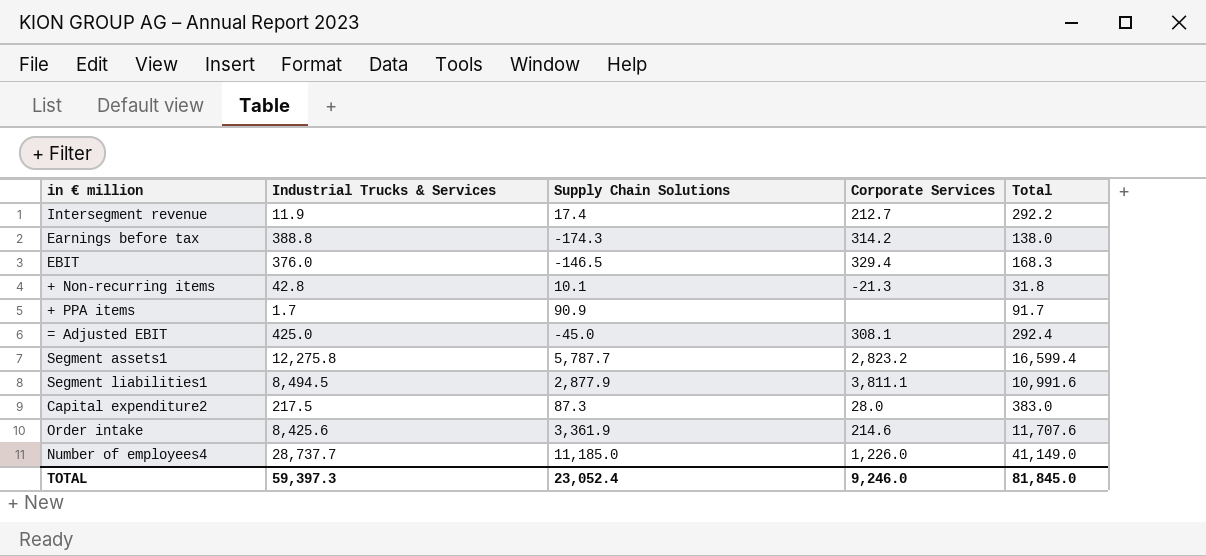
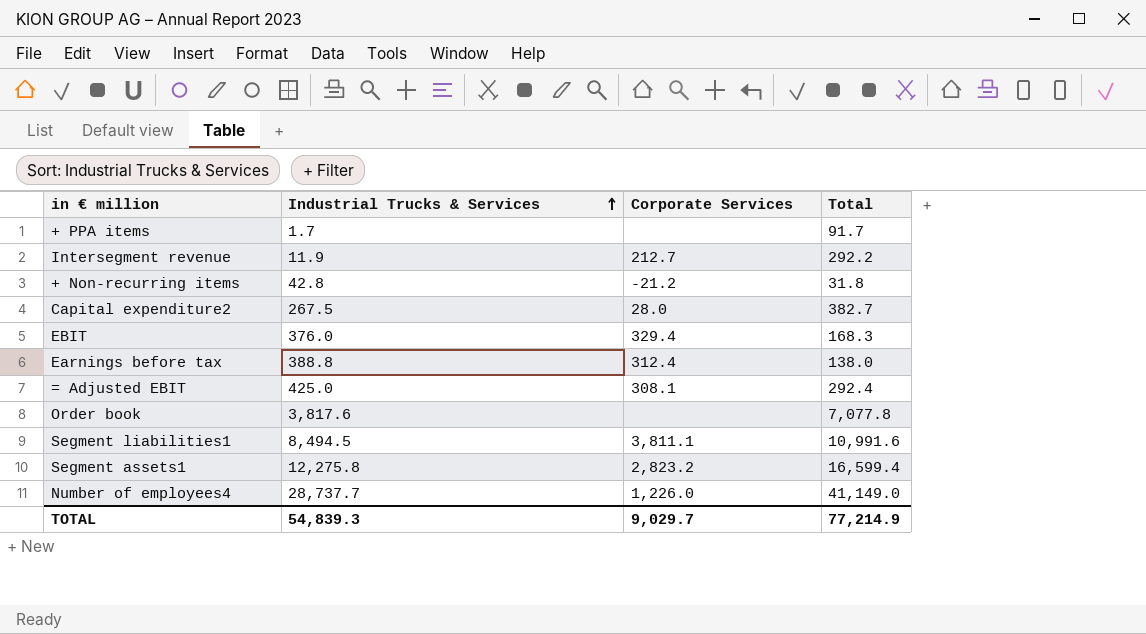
row order: none -> Industrial Trucks & Services ascending
column Supply Chain Solutions | position: 3 -> none
row Order intake: 8,425.6 | 3,361.9 | 214.6 | 11,707.6 -> none
+ Non-recurring items | Corporate Services: -21.3 -> -21.2
Capital expenditure2 | Industrial Trucks & Services: 217.5 -> 267.5
Capital expenditure2 | Total: 383.0 -> 382.7
Earnings before tax | Corporate Services: 314.2 -> 312.4
row Order book: none -> 3,817.6 | none | 7,077.8
TOTAL | Industrial Trucks & Services: 59,397.3 -> 54,839.3
TOTAL | Corporate Services: 9,246.0 -> 9,029.7
TOTAL | Total: 81,845.0 -> 77,214.9

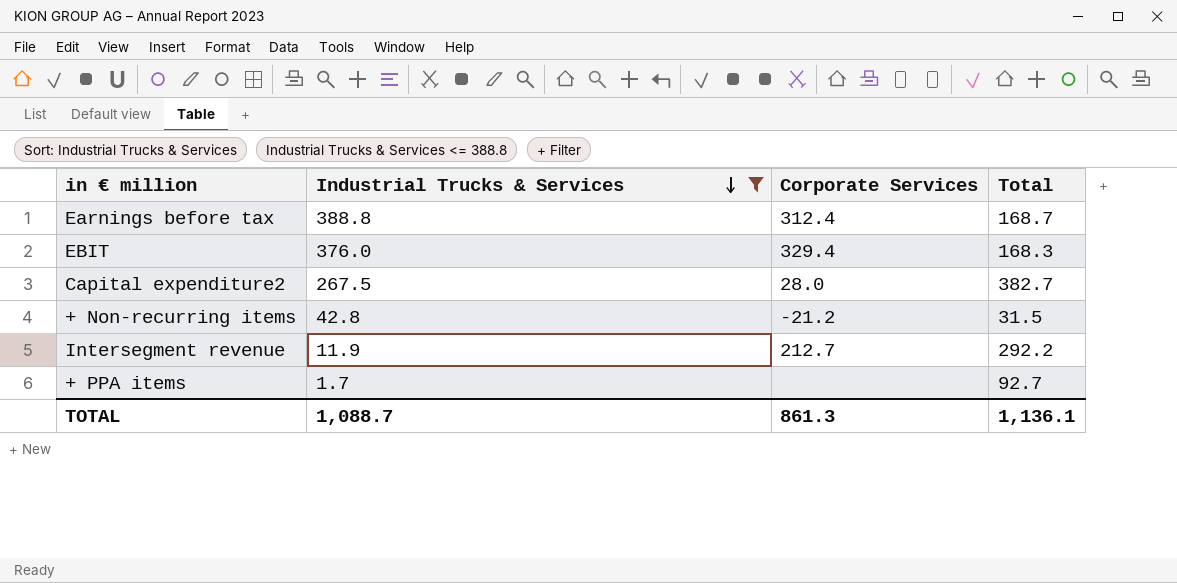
filter: none -> Industrial Trucks & Services <= 388.8
row order: Industrial Trucks & Services ascending -> Industrial Trucks & Services descending
Earnings before tax | Total: 138.0 -> 168.7
+ Non-recurring items | Total: 31.8 -> 31.5
+ PPA items | Total: 91.7 -> 92.7
TOTAL | Industrial Trucks & Services: 54,839.3 -> 1,088.7
TOTAL | Corporate Services: 9,029.7 -> 861.3
TOTAL | Total: 77,214.9 -> 1,136.1

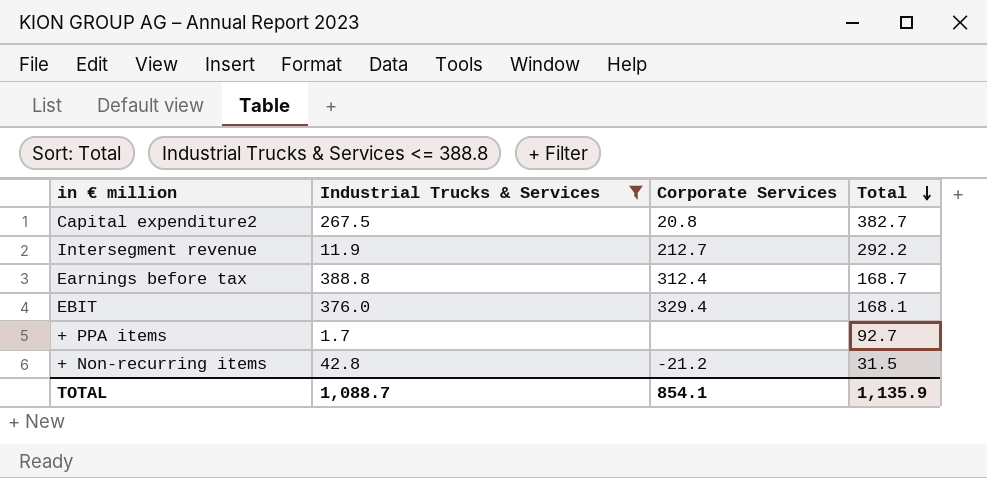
row order: Industrial Trucks & Services descending -> Total descending
Capital expenditure2 | Corporate Services: 28.0 -> 20.8
EBIT | Total: 168.3 -> 168.1
TOTAL | Corporate Services: 861.3 -> 854.1
TOTAL | Total: 1,136.1 -> 1,135.9

